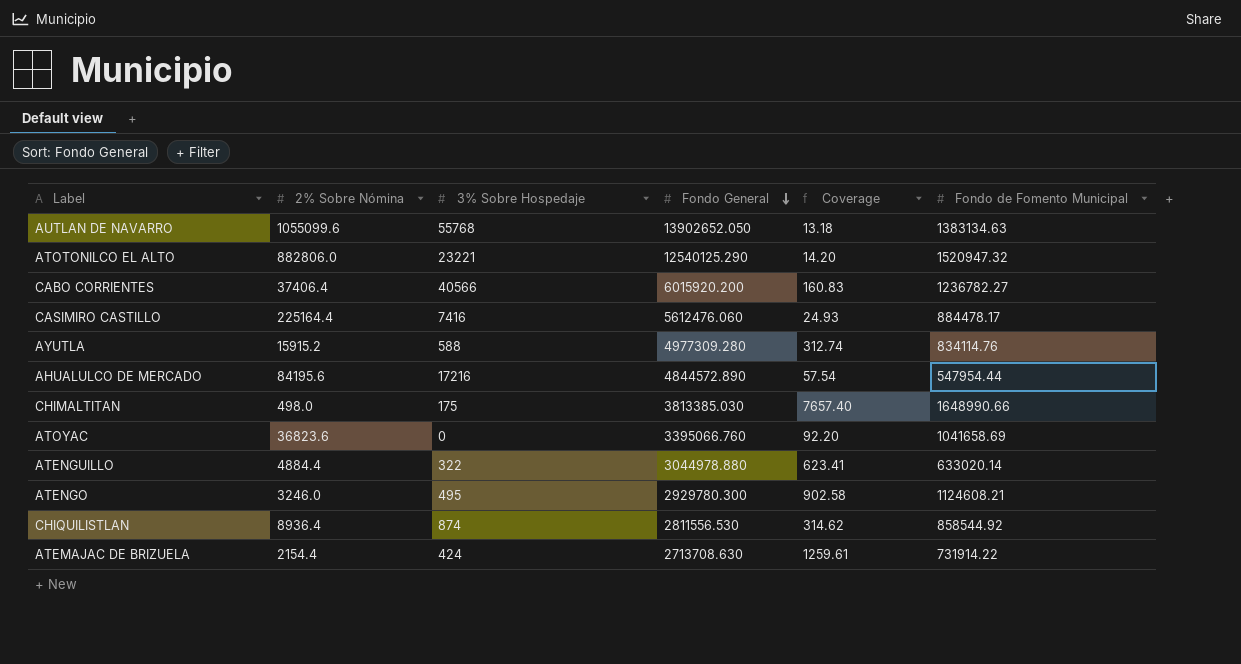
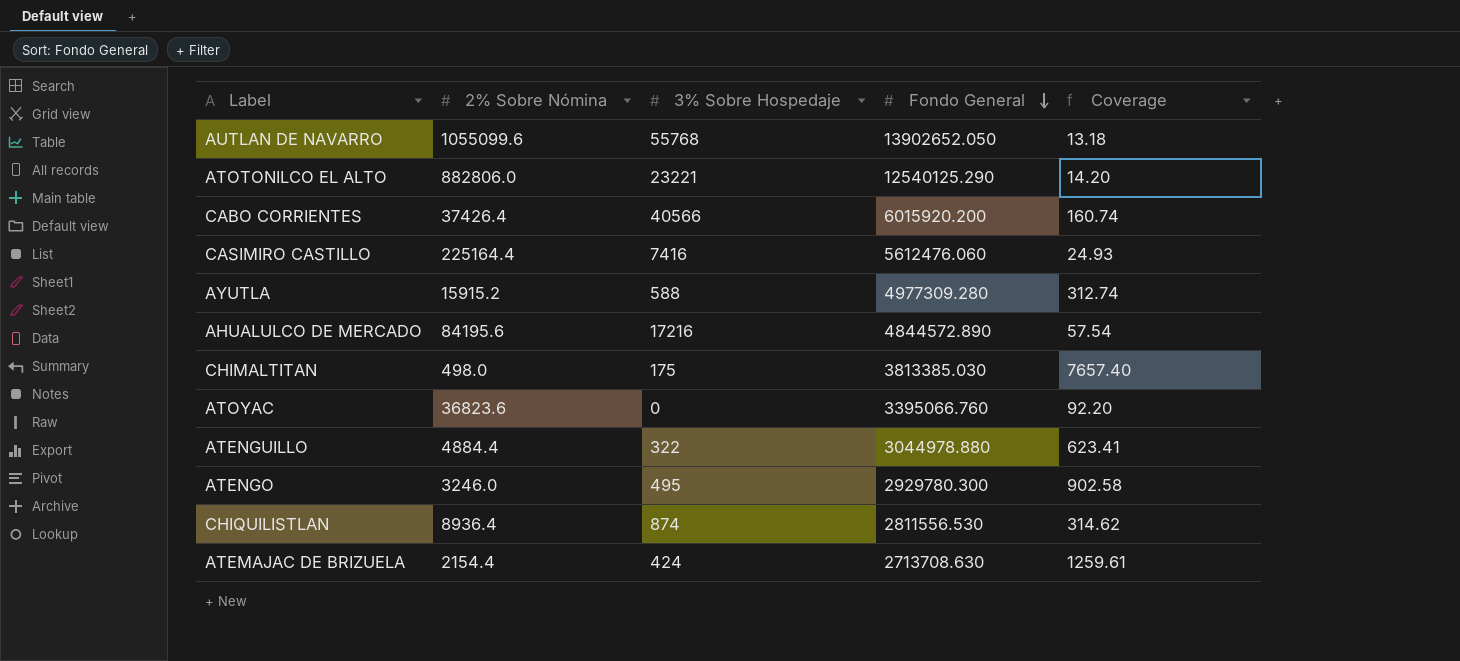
column Fondo de Fomento Municipal | position: 6 -> none
CABO CORRIENTES | 2% Sobre Nómina: 37406.4 -> 37426.4
CABO CORRIENTES | Coverage: 160.83 -> 160.74

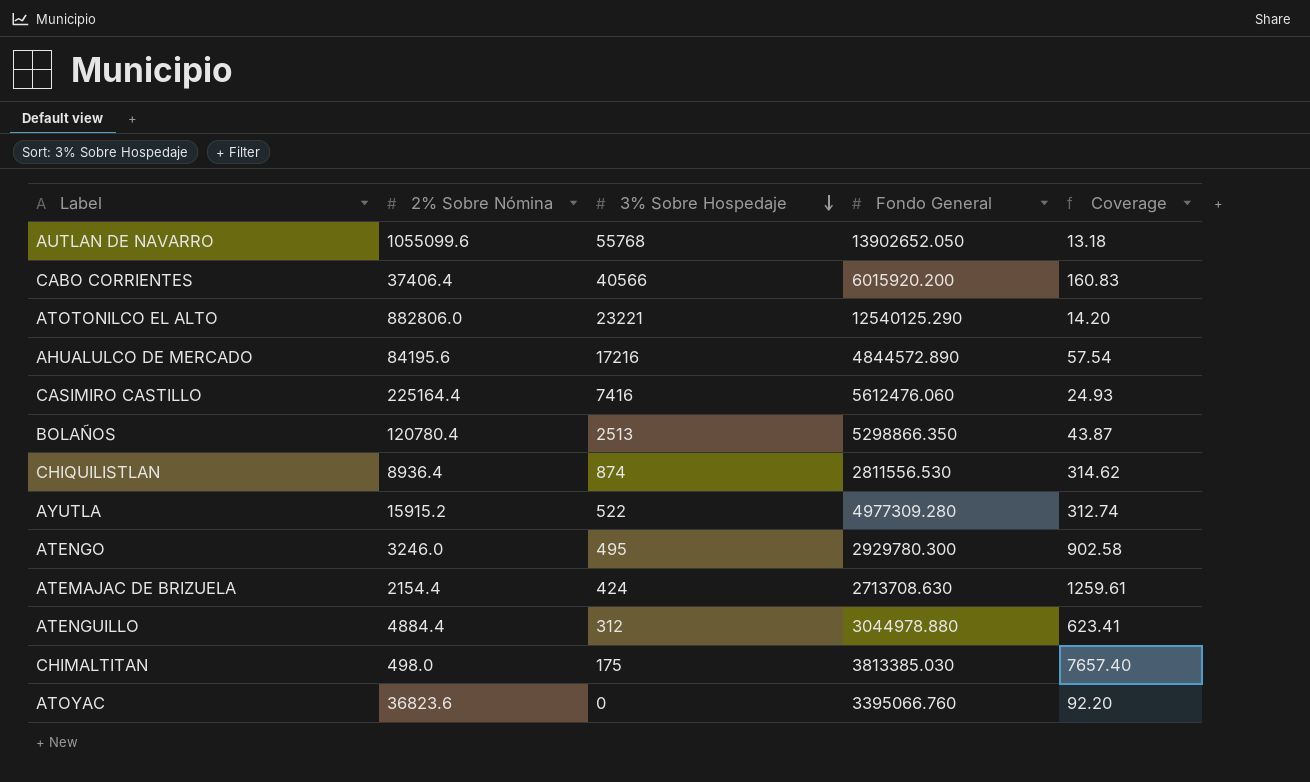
row order: Fondo General descending -> 3% Sobre Hospedaje descending
CABO CORRIENTES | 2% Sobre Nómina: 37426.4 -> 37406.4
CABO CORRIENTES | Coverage: 160.74 -> 160.83
row BOLAÑOS: none -> 120780.4 | 2513 | 5298866.350 | 43.87
AYUTLA | 3% Sobre Hospedaje: 588 -> 522
ATENGUILLO | 3% Sobre Hospedaje: 322 -> 312

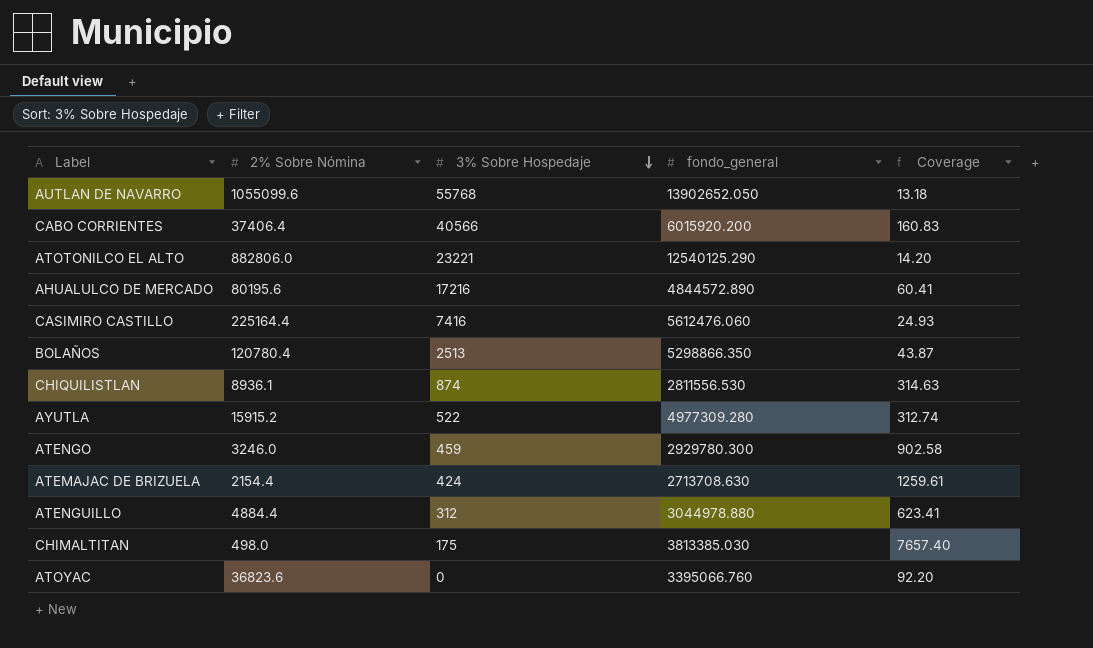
column name: Fondo General -> fondo_general
AHUALULCO DE MERCADO | 2% Sobre Nómina: 84195.6 -> 80195.6
AHUALULCO DE MERCADO | Coverage: 57.54 -> 60.41
CHIQUILISTLAN | 2% Sobre Nómina: 8936.4 -> 8936.1
CHIQUILISTLAN | Coverage: 314.62 -> 314.63
ATENGO | 3% Sobre Hospedaje: 495 -> 459

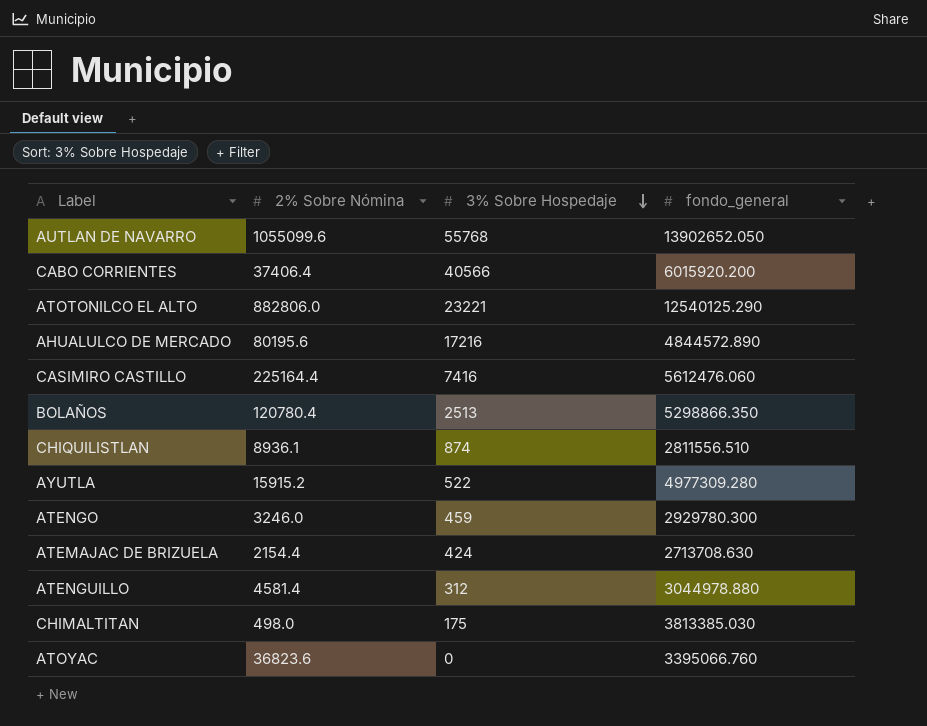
column Coverage | formula: [fondo_general] / [2% Sobre Nómina] -> none
CHIQUILISTLAN | fondo_general: 2811556.530 -> 2811556.510
ATENGUILLO | 2% Sobre Nómina: 4884.4 -> 4581.4

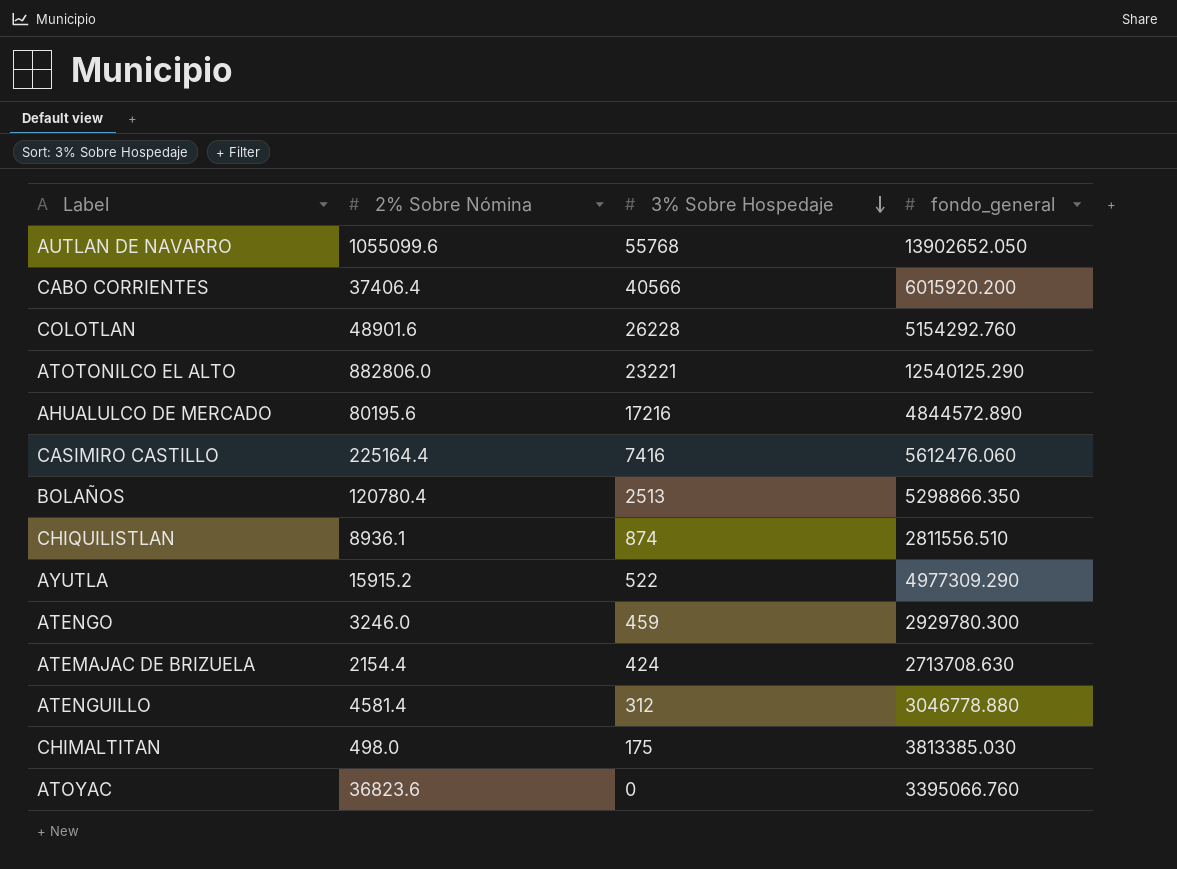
row COLOTLAN: none -> 48901.6 | 26228 | 5154292.760
AYUTLA | fondo_general: 4977309.280 -> 4977309.290
ATENGUILLO | fondo_general: 3044978.880 -> 3046778.880

